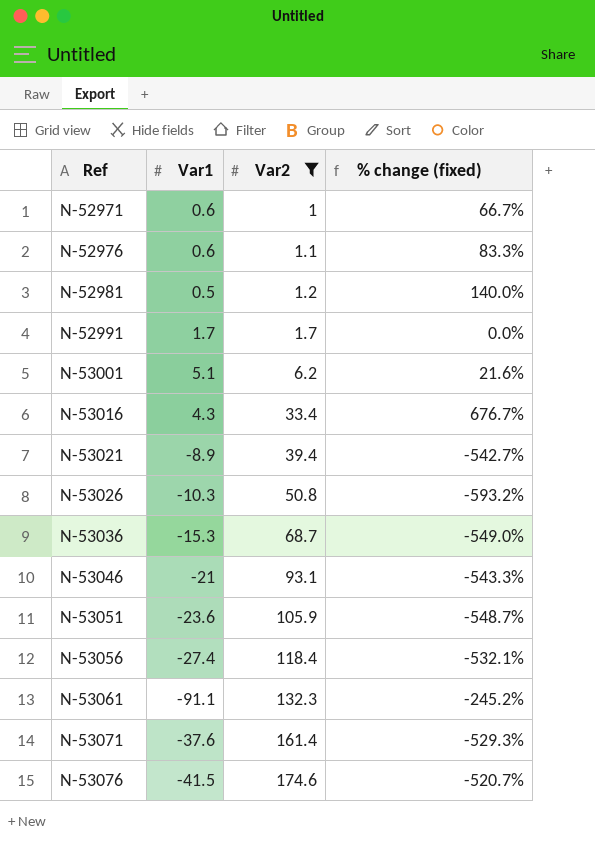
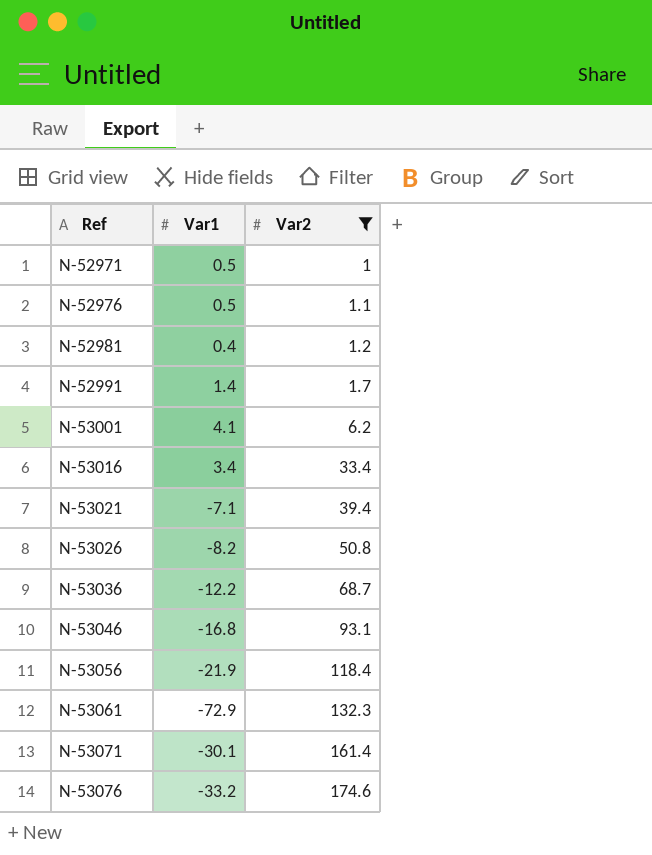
column % change (fixed) | formula: ([Var2] - [Var1]) / [Var1] -> none
row N-53051: -23.6 | 105.9 | -548.7% -> none
N-52971 | Var1: 0.6 -> 0.5
N-52976 | Var1: 0.6 -> 0.5
N-52981 | Var1: 0.5 -> 0.4
N-52991 | Var1: 1.7 -> 1.4
N-53001 | Var1: 5.1 -> 4.1
N-53016 | Var1: 4.3 -> 3.4
N-53021 | Var1: -8.9 -> -7.1
N-53026 | Var1: -10.3 -> -8.2
N-53036 | Var1: -15.3 -> -12.2
N-53046 | Var1: -21 -> -16.8
N-53056 | Var1: -27.4 -> -21.9
N-53061 | Var1: -91.1 -> -72.9
N-53071 | Var1: -37.6 -> -30.1
N-53076 | Var1: -41.5 -> -33.2

